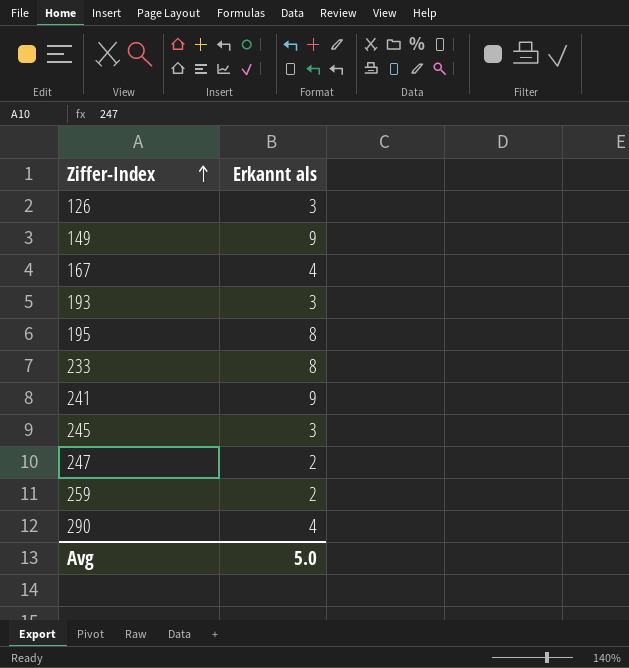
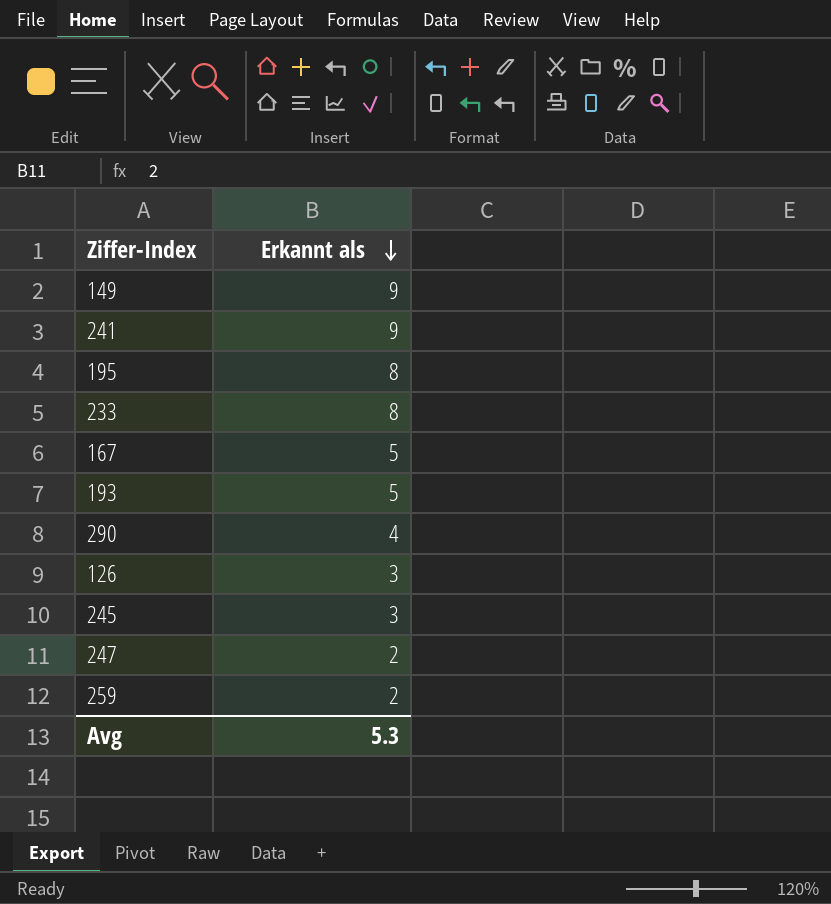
row order: Ziffer-Index ascending -> Erkannt als descending
167 | Erkannt als: 4 -> 5
193 | Erkannt als: 3 -> 5
Avg | Erkannt als: 5.0 -> 5.3

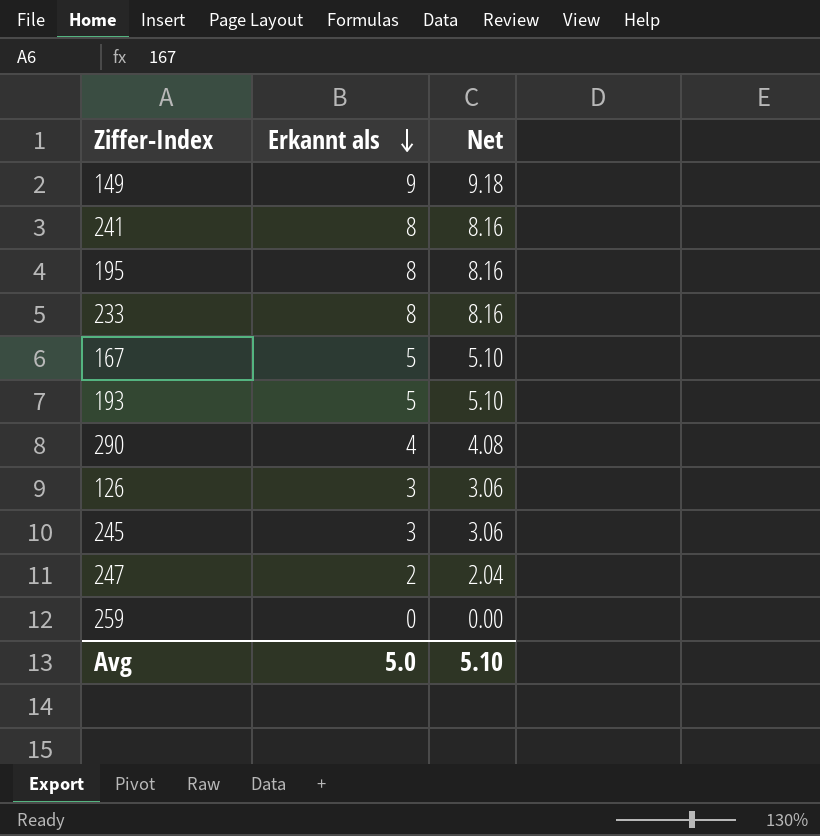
column Net | formula: none -> [Erkannt als] * 1.02
241 | Erkannt als: 9 -> 8
259 | Erkannt als: 2 -> 0
Avg | Erkannt als: 5.3 -> 5.0

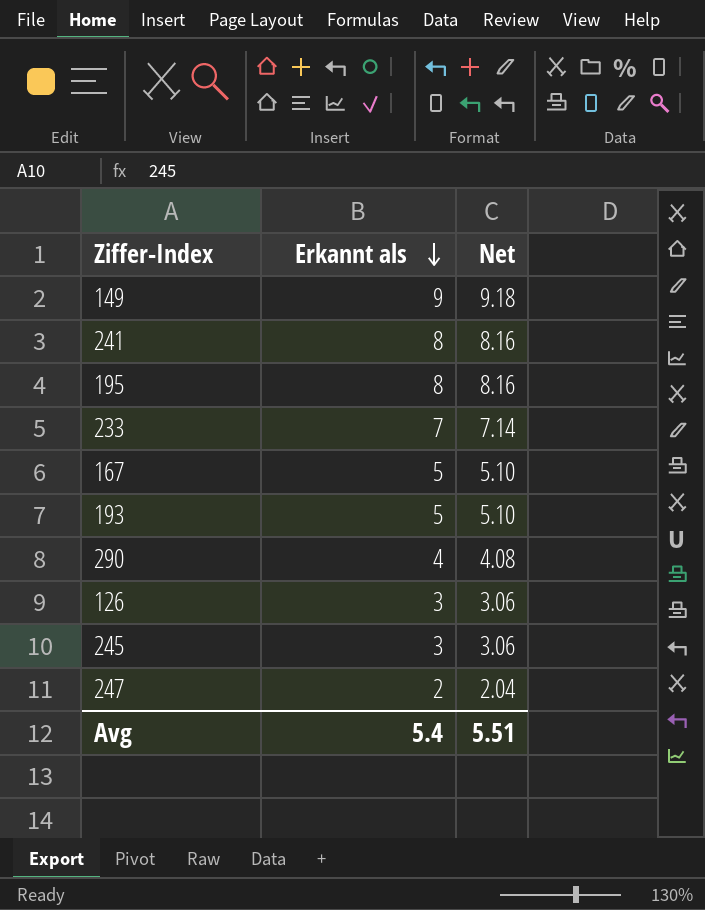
row 259: 0 | 0.00 -> none
233 | Erkannt als: 8 -> 7
233 | Net: 8.16 -> 7.14
Avg | Erkannt als: 5.0 -> 5.4
Avg | Net: 5.10 -> 5.51

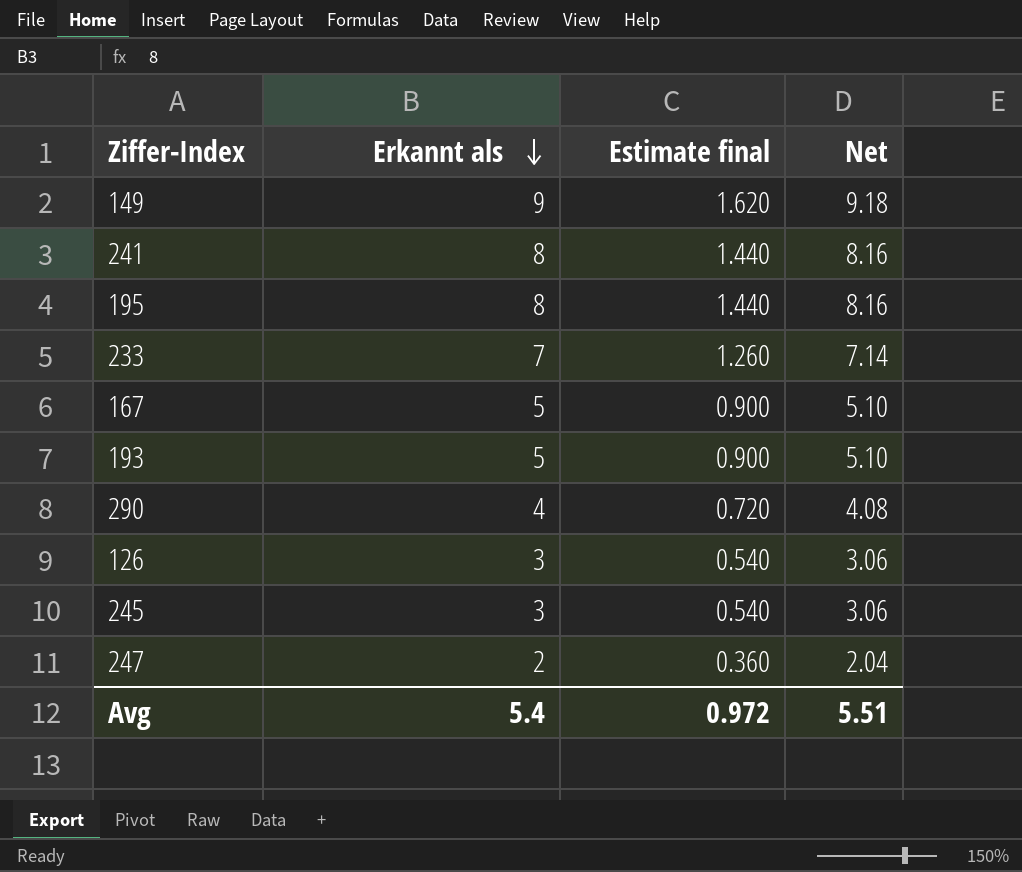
column Estimate final | formula: none -> [Erkannt als] * 0.18

